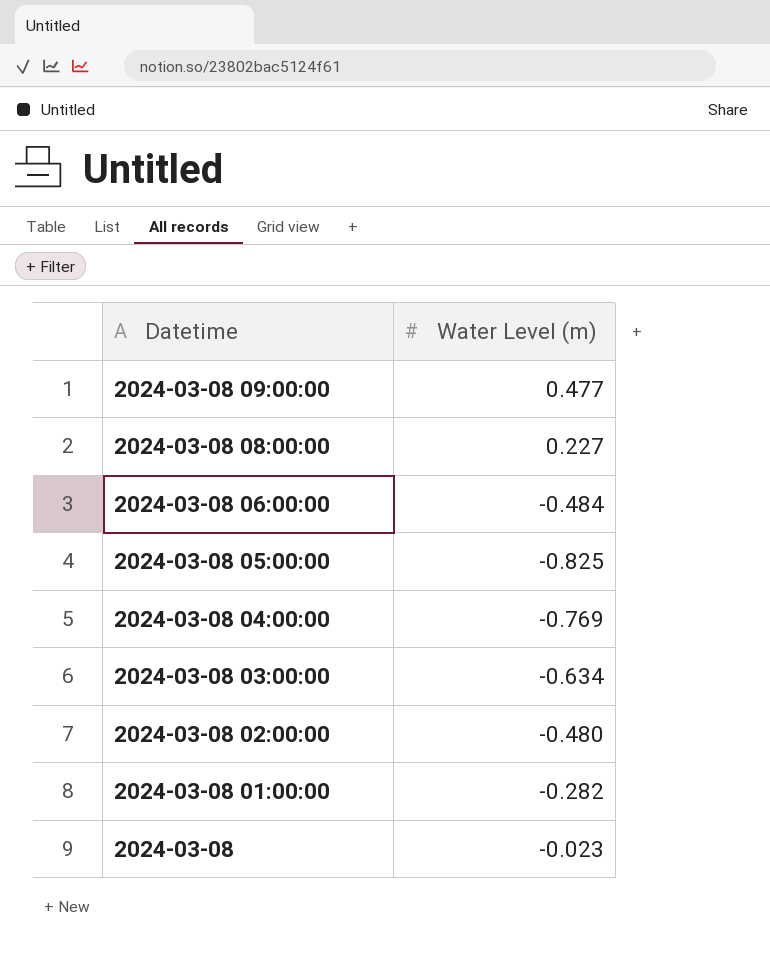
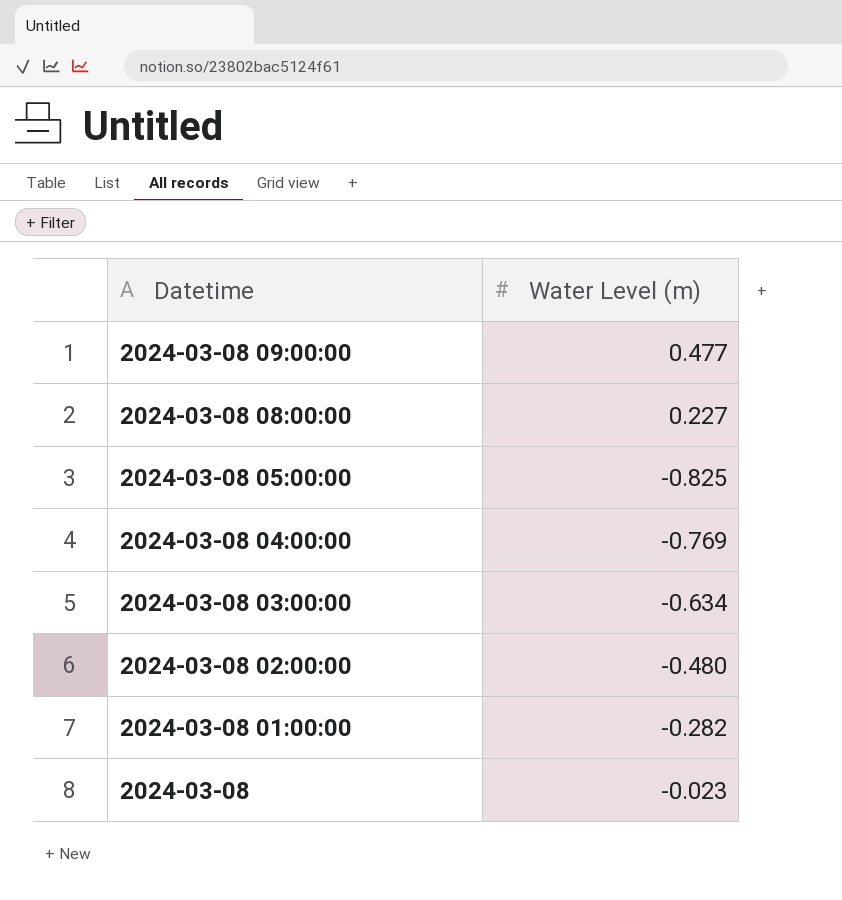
row 2024-03-08 06:00:00: -0.484 -> none

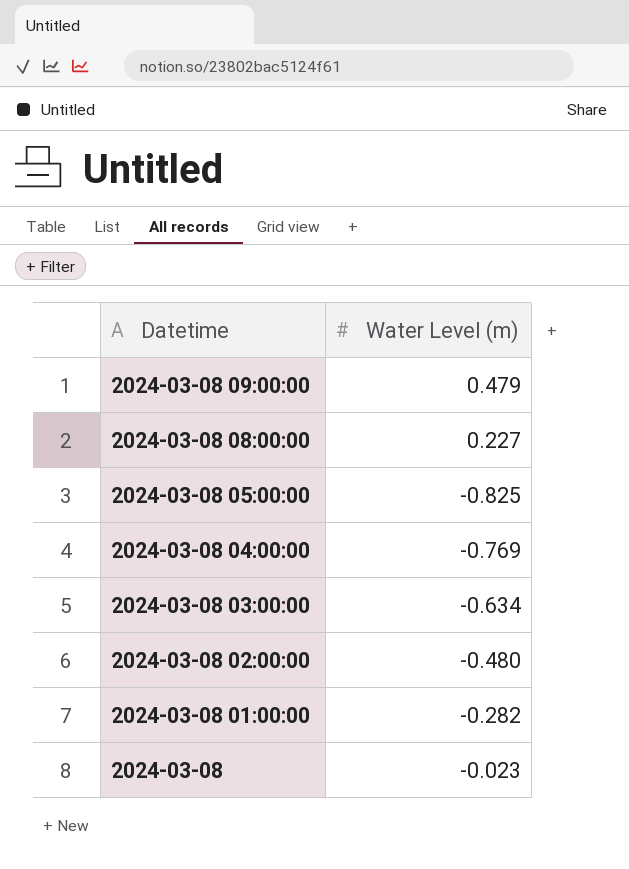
2024-03-08 09:00:00 | Water Level (m): 0.477 -> 0.479

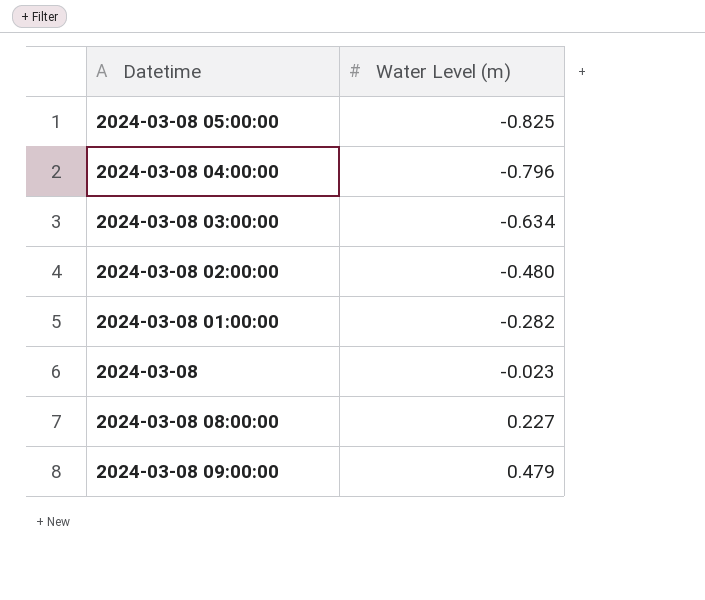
row order: Datetime descending -> Water Level (m) ascending
2024-03-08 04:00:00 | Water Level (m): -0.769 -> -0.796

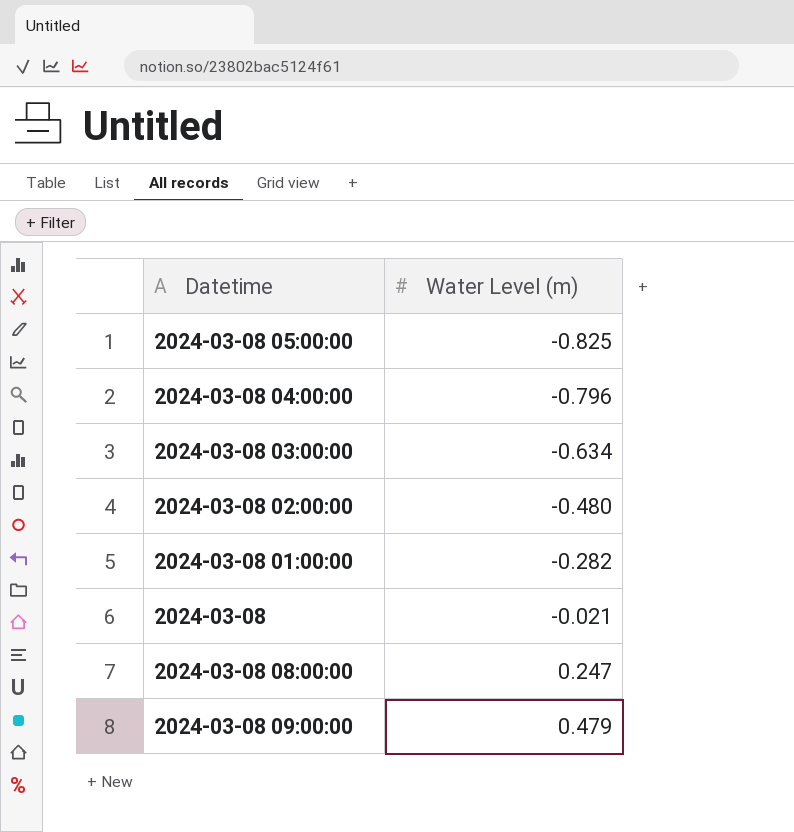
2024-03-08 | Water Level (m): -0.023 -> -0.021
2024-03-08 08:00:00 | Water Level (m): 0.227 -> 0.247

